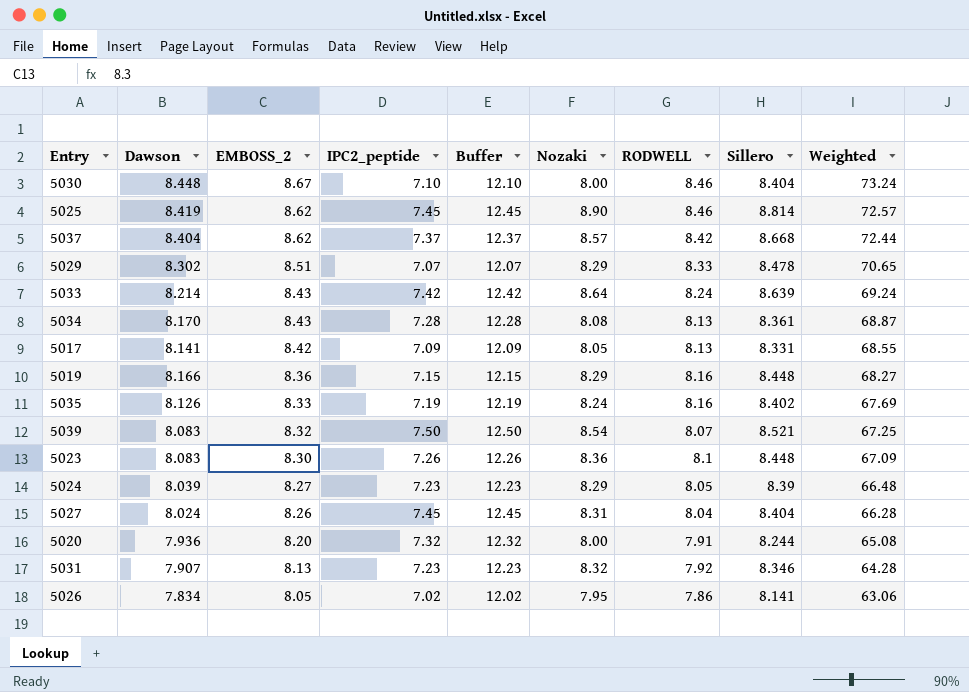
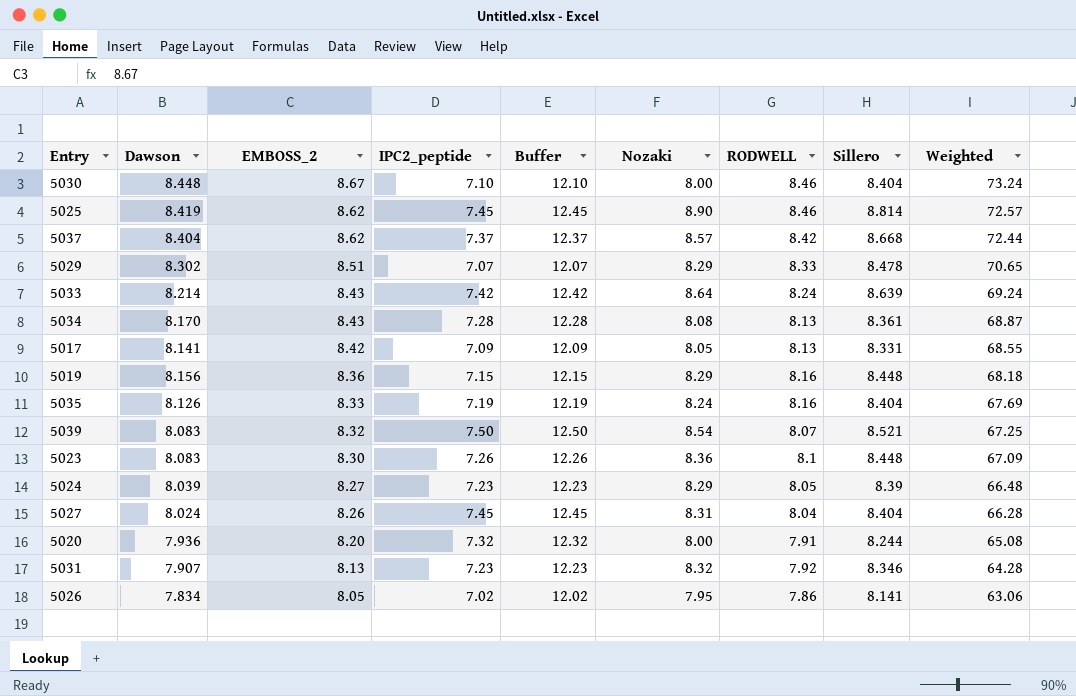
5019 | Dawson: 8.166 -> 8.156
5019 | Weighted: 68.27 -> 68.18
5035 | Sillero: 8.402 -> 8.404

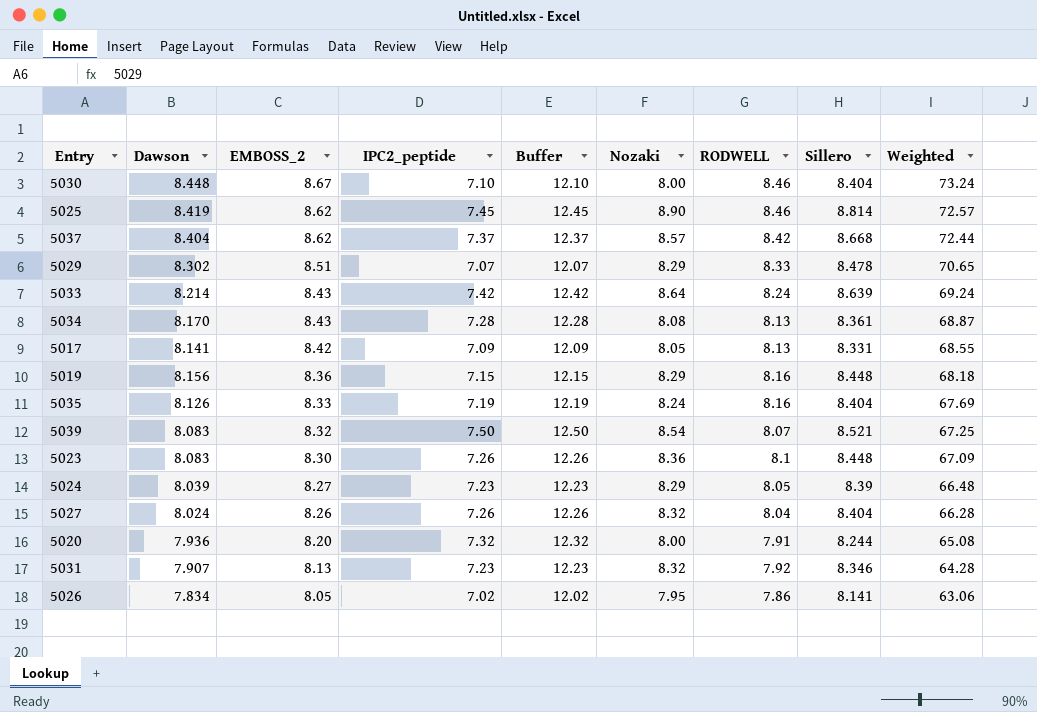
5027 | IPC2_peptide: 7.45 -> 7.26
5027 | Buffer: 12.45 -> 12.26
5027 | Nozaki: 8.31 -> 8.32

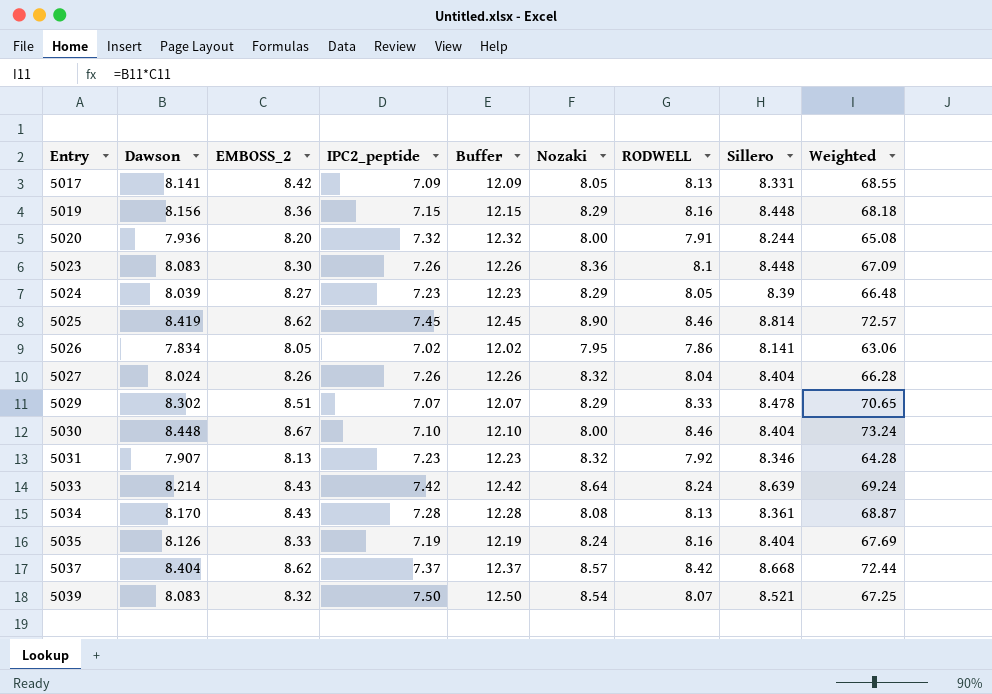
row order: EMBOSS_2 descending -> Entry ascending

